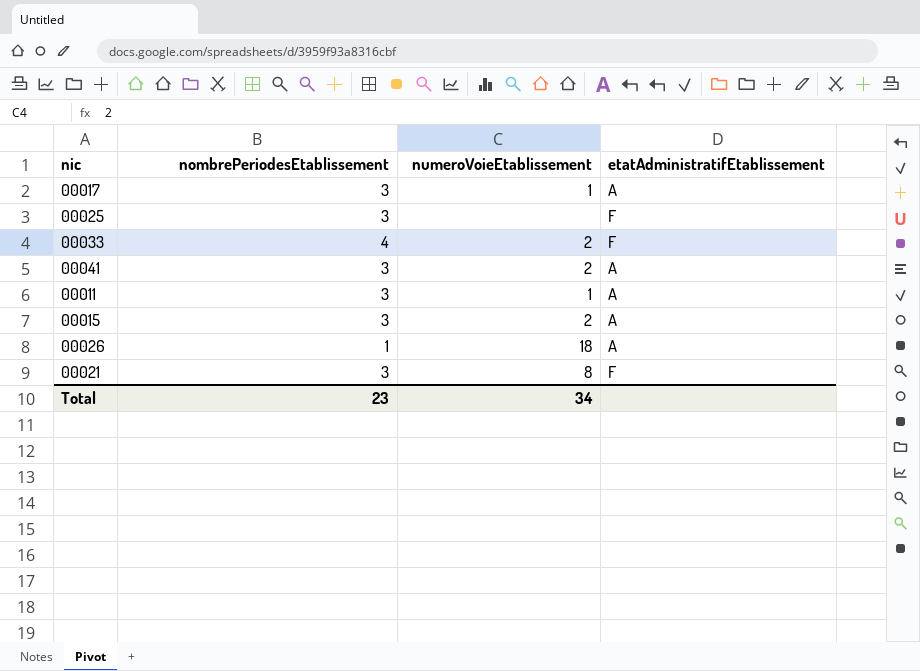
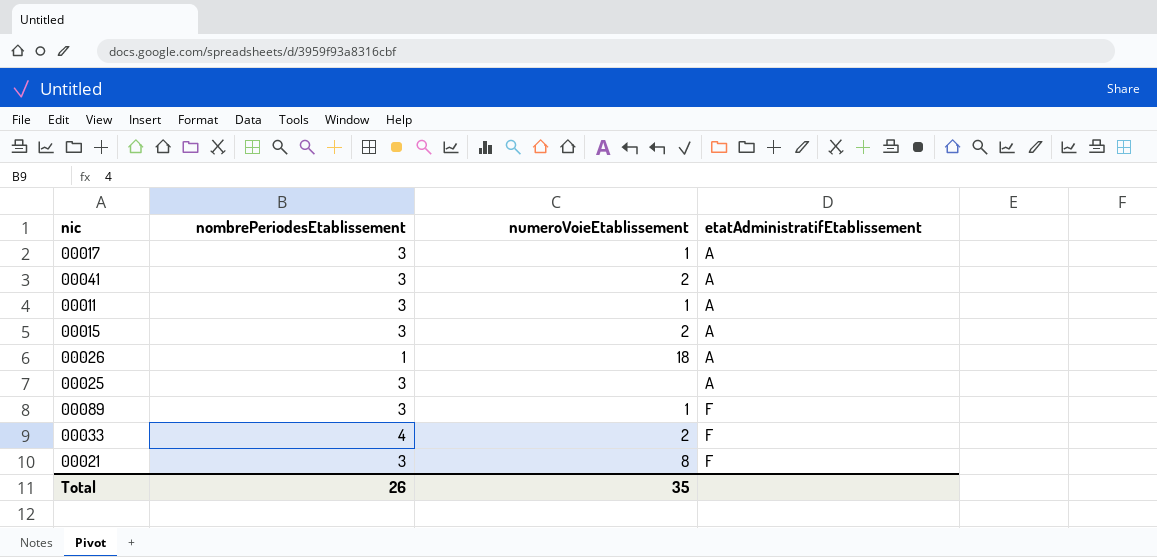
row order: none -> etatAdministratifEtablissement ascending
00025 | etatAdministratifEtablissement: F -> A
row 00089: none -> 3 | 1 | F
Total | nombrePeriodesEtablissement: 23 -> 26
Total | numeroVoieEtablissement: 34 -> 35

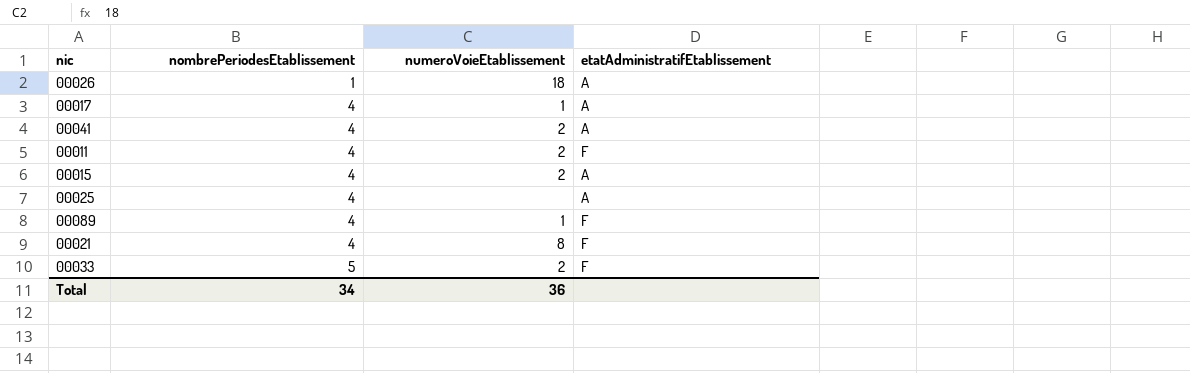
row order: etatAdministratifEtablissement ascending -> nombrePeriodesEtablissement ascending
00017 | nombrePeriodesEtablissement: 3 -> 4
00041 | nombrePeriodesEtablissement: 3 -> 4
00011 | nombrePeriodesEtablissement: 3 -> 4
00011 | numeroVoieEtablissement: 1 -> 2
00011 | etatAdministratifEtablissement: A -> F
00015 | nombrePeriodesEtablissement: 3 -> 4
00025 | nombrePeriodesEtablissement: 3 -> 4
00089 | nombrePeriodesEtablissement: 3 -> 4
00021 | nombrePeriodesEtablissement: 3 -> 4
00033 | nombrePeriodesEtablissement: 4 -> 5
Total | nombrePeriodesEtablissement: 26 -> 34
Total | numeroVoieEtablissement: 35 -> 36

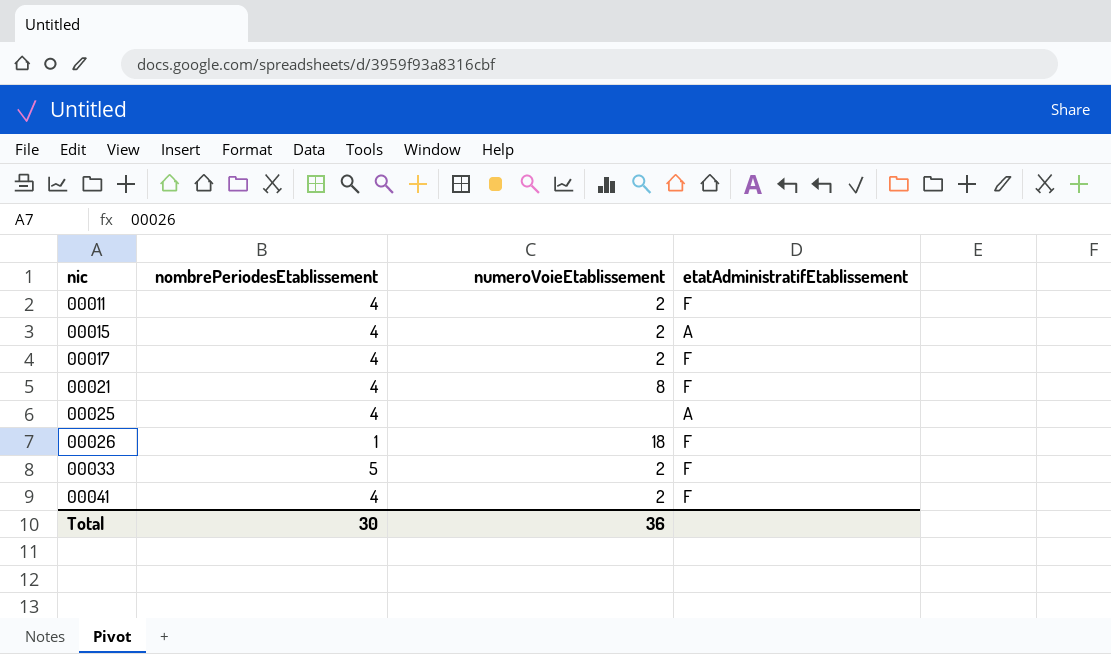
row order: nombrePeriodesEtablissement ascending -> nic ascending
row 00089: 4 | 1 | F -> none
00017 | numeroVoieEtablissement: 1 -> 2
00017 | etatAdministratifEtablissement: A -> F
00026 | etatAdministratifEtablissement: A -> F
00041 | etatAdministratifEtablissement: A -> F
Total | nombrePeriodesEtablissement: 34 -> 30

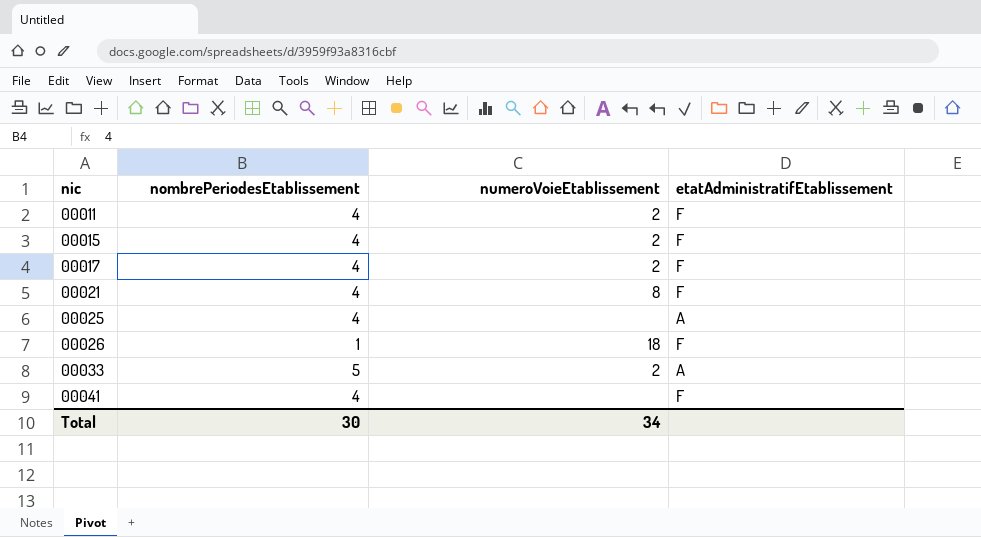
00015 | etatAdministratifEtablissement: A -> F
00033 | etatAdministratifEtablissement: F -> A
00041 | numeroVoieEtablissement: 2 -> none
Total | numeroVoieEtablissement: 36 -> 34

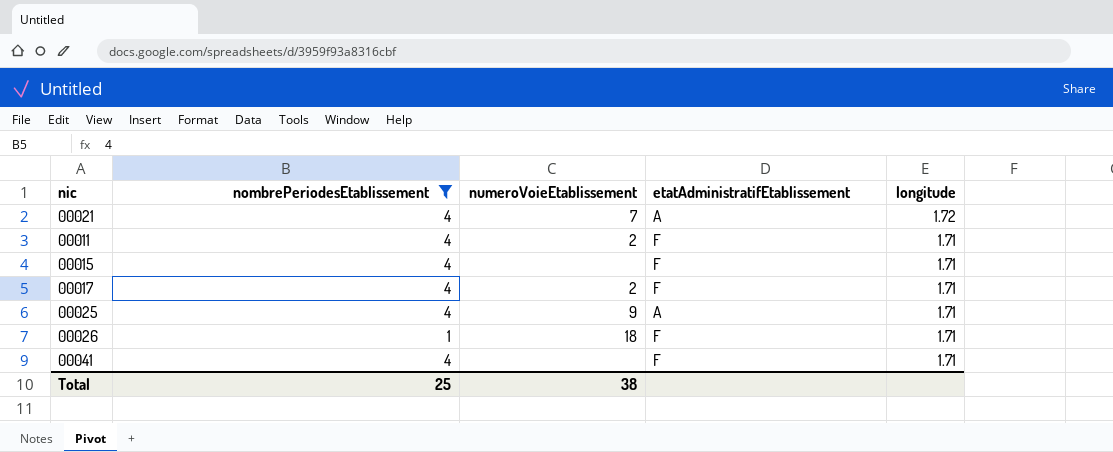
filter: none -> nombrePeriodesEtablissement != 5
row order: nic ascending -> longitude descending
column longitude | position: none -> 5
00021 | numeroVoieEtablissement: 8 -> 7
00021 | etatAdministratifEtablissement: F -> A
00015 | numeroVoieEtablissement: 2 -> none
00025 | numeroVoieEtablissement: none -> 9
Total | nombrePeriodesEtablissement: 30 -> 25
Total | numeroVoieEtablissement: 34 -> 38

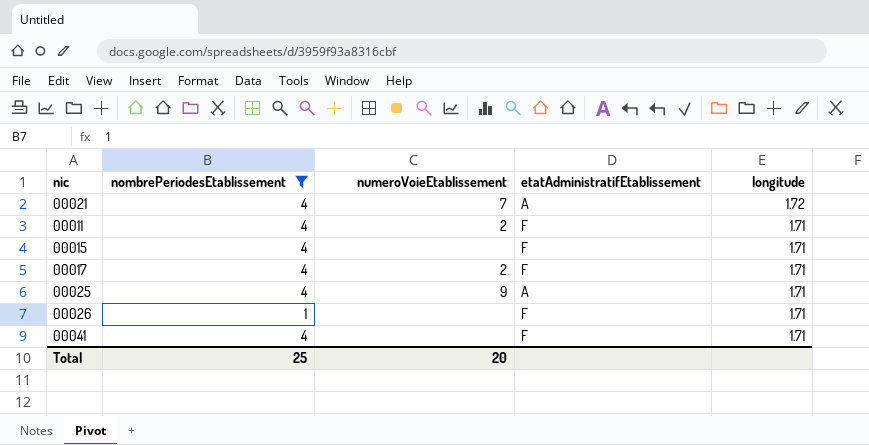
00026 | numeroVoieEtablissement: 18 -> none
Total | numeroVoieEtablissement: 38 -> 20

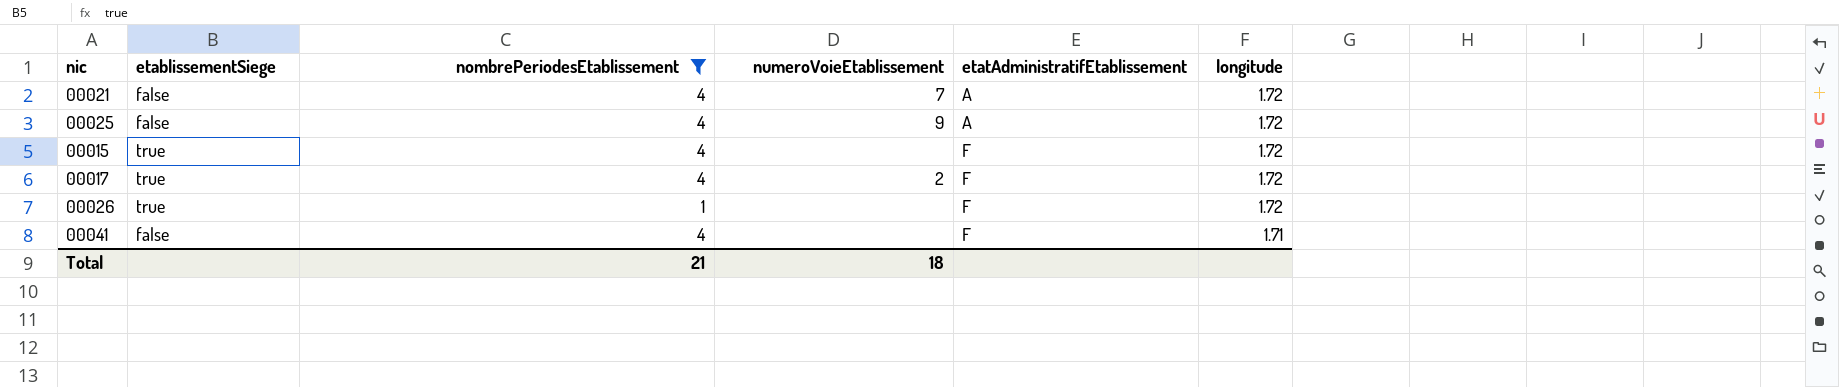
row order: longitude descending -> etatAdministratifEtablissement ascending
column etablissementSiege | position: none -> 2
row 00011: 4 | 2 | F | 1.71 -> none
00025 | longitude: 1.71 -> 1.72
00015 | longitude: 1.71 -> 1.72
00017 | longitude: 1.71 -> 1.72
00026 | longitude: 1.71 -> 1.72
Total | nombrePeriodesEtablissement: 25 -> 21
Total | numeroVoieEtablissement: 20 -> 18

